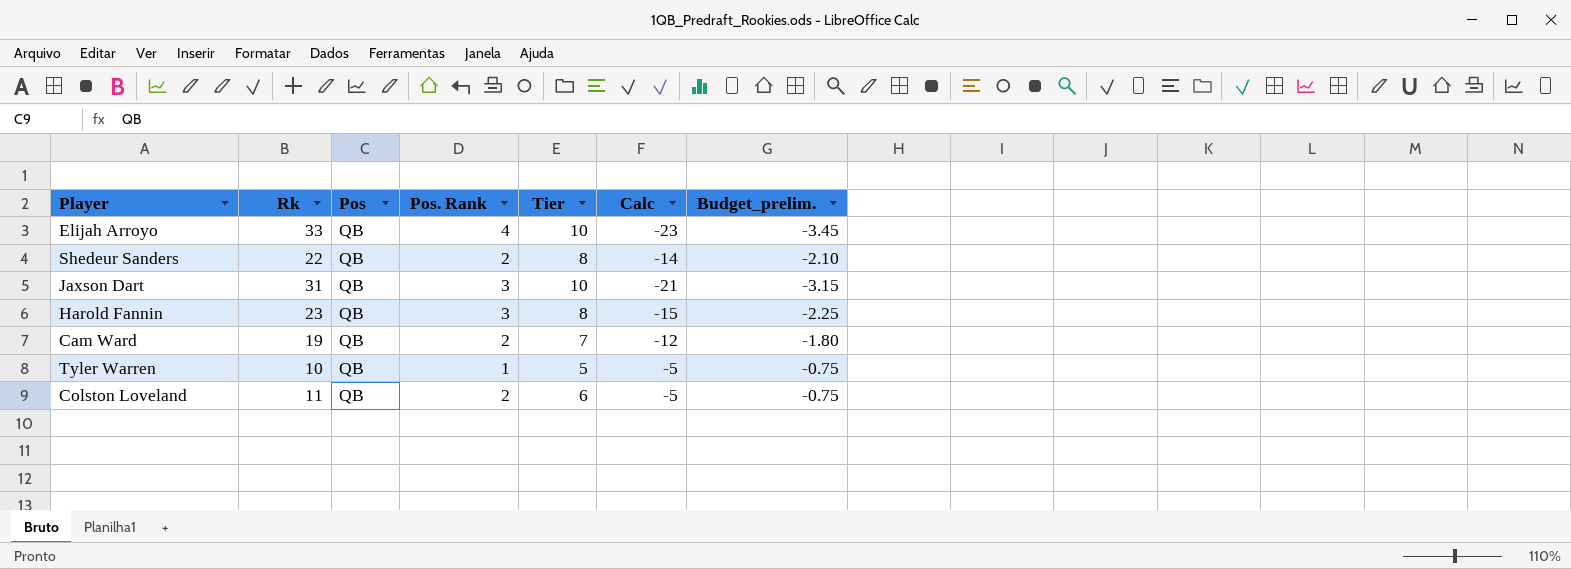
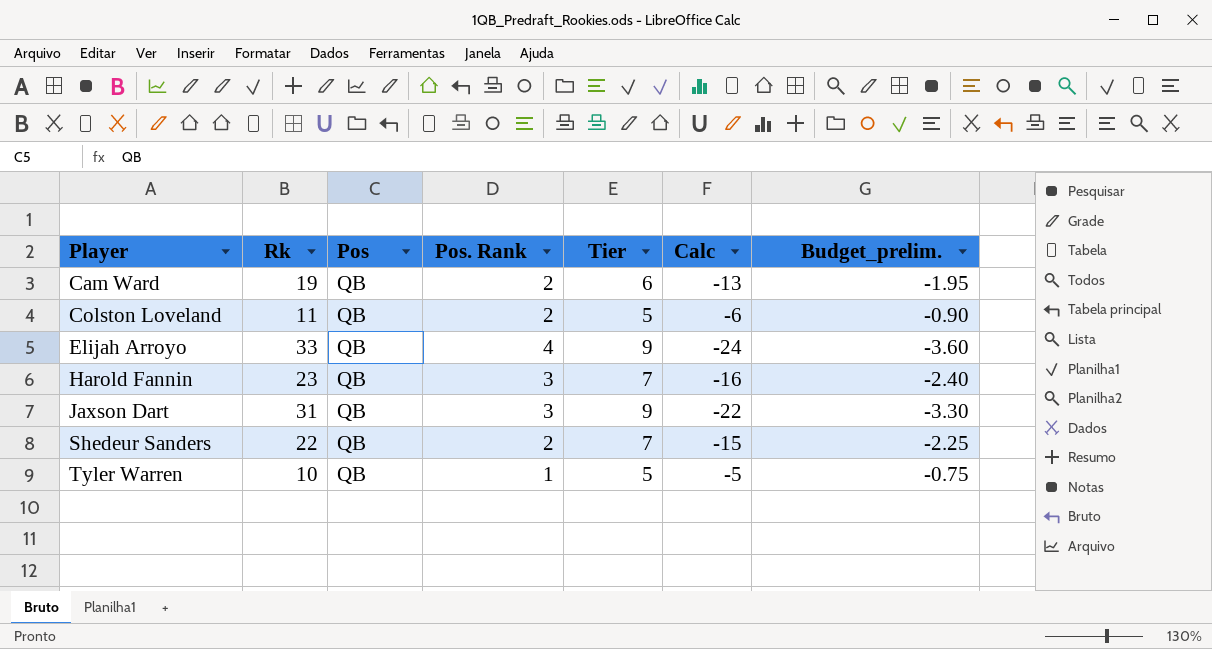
row order: none -> Player ascending
Cam Ward | Tier: 7 -> 6
Cam Ward | Calc: -12 -> -13
Cam Ward | Budget_prelim.: -1.80 -> -1.95
Colston Loveland | Tier: 6 -> 5
Colston Loveland | Calc: -5 -> -6
Colston Loveland | Budget_prelim.: -0.75 -> -0.90
Elijah Arroyo | Tier: 10 -> 9
Elijah Arroyo | Calc: -23 -> -24
Elijah Arroyo | Budget_prelim.: -3.45 -> -3.60
Harold Fannin | Tier: 8 -> 7
Harold Fannin | Calc: -15 -> -16
Harold Fannin | Budget_prelim.: -2.25 -> -2.40
Jaxson Dart | Tier: 10 -> 9
Jaxson Dart | Calc: -21 -> -22
Jaxson Dart | Budget_prelim.: -3.15 -> -3.30
Shedeur Sanders | Tier: 8 -> 7
Shedeur Sanders | Calc: -14 -> -15
Shedeur Sanders | Budget_prelim.: -2.10 -> -2.25

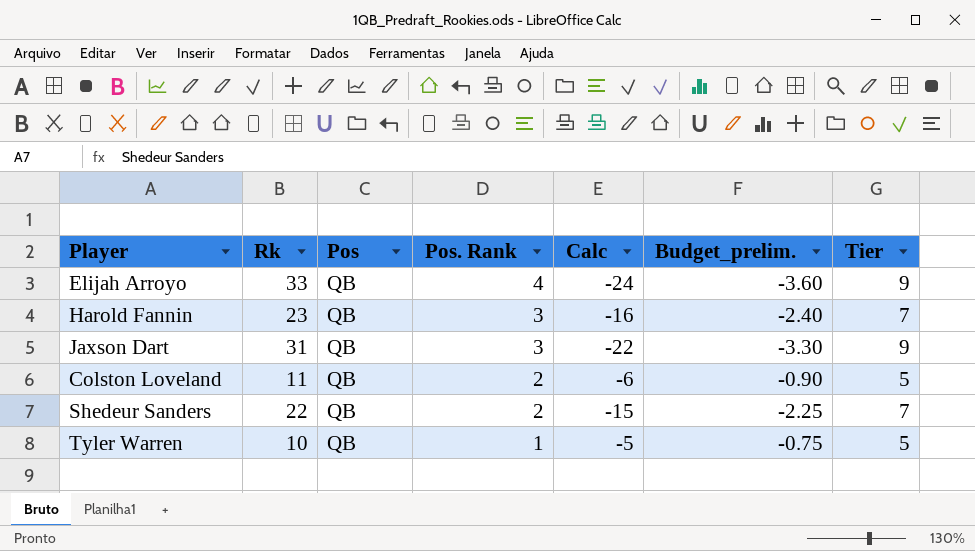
row order: Player ascending -> Pos. Rank descending
column Tier | position: 5 -> 7
row Cam Ward: 19 | QB | 2 | 6 | -13 | -1.95 -> none

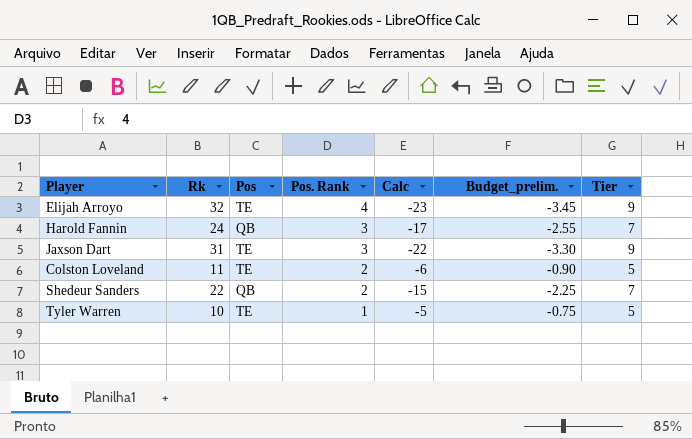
Elijah Arroyo | Rk: 33 -> 32
Elijah Arroyo | Pos: QB -> TE
Elijah Arroyo | Calc: -24 -> -23
Elijah Arroyo | Budget_prelim.: -3.60 -> -3.45
Harold Fannin | Rk: 23 -> 24
Harold Fannin | Calc: -16 -> -17
Harold Fannin | Budget_prelim.: -2.40 -> -2.55
Jaxson Dart | Pos: QB -> TE
Colston Loveland | Pos: QB -> TE
Tyler Warren | Pos: QB -> TE

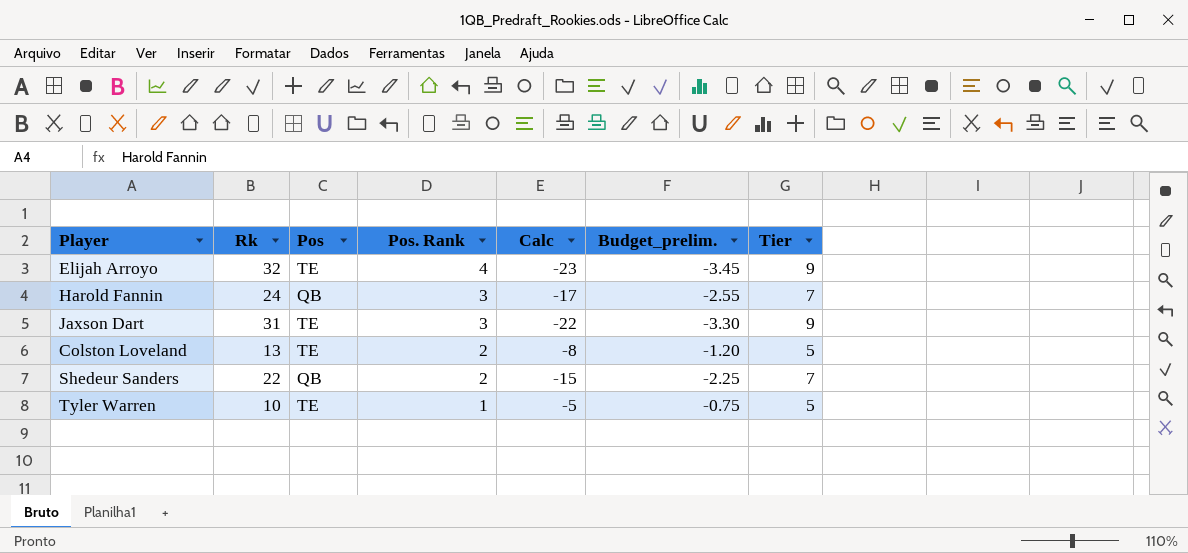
Colston Loveland | Rk: 11 -> 13
Colston Loveland | Calc: -6 -> -8
Colston Loveland | Budget_prelim.: -0.90 -> -1.20

